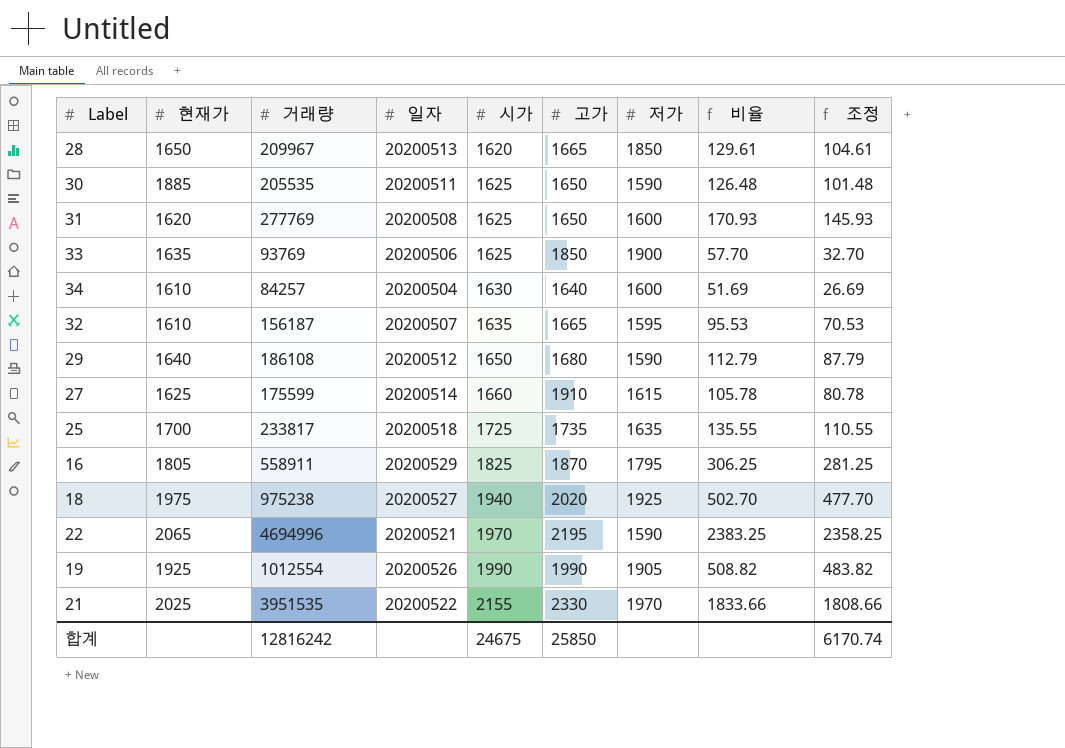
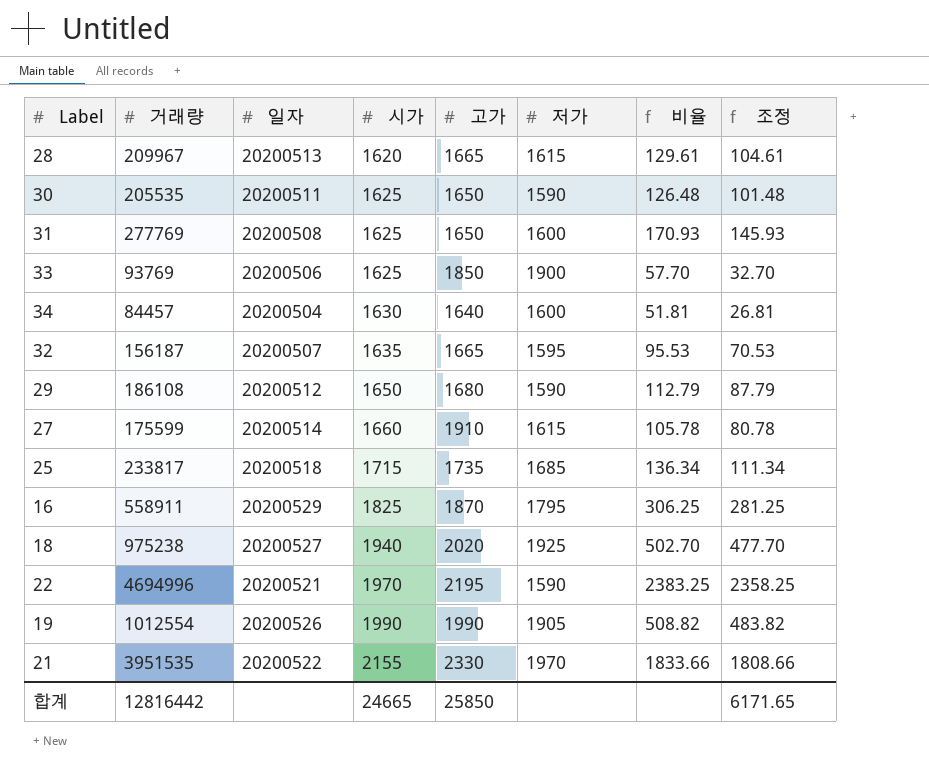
column 현재가 | position: 2 -> none
28 | 저가: 1850 -> 1615
34 | 거래량: 84257 -> 84457
34 | 비율: 51.69 -> 51.81
34 | 조정: 26.69 -> 26.81
25 | 시가: 1725 -> 1715
25 | 저가: 1635 -> 1685
25 | 비율: 135.55 -> 136.34
25 | 조정: 110.55 -> 111.34
합계 | 거래량: 12816242 -> 12816442
합계 | 시가: 24675 -> 24665
합계 | 조정: 6170.74 -> 6171.65

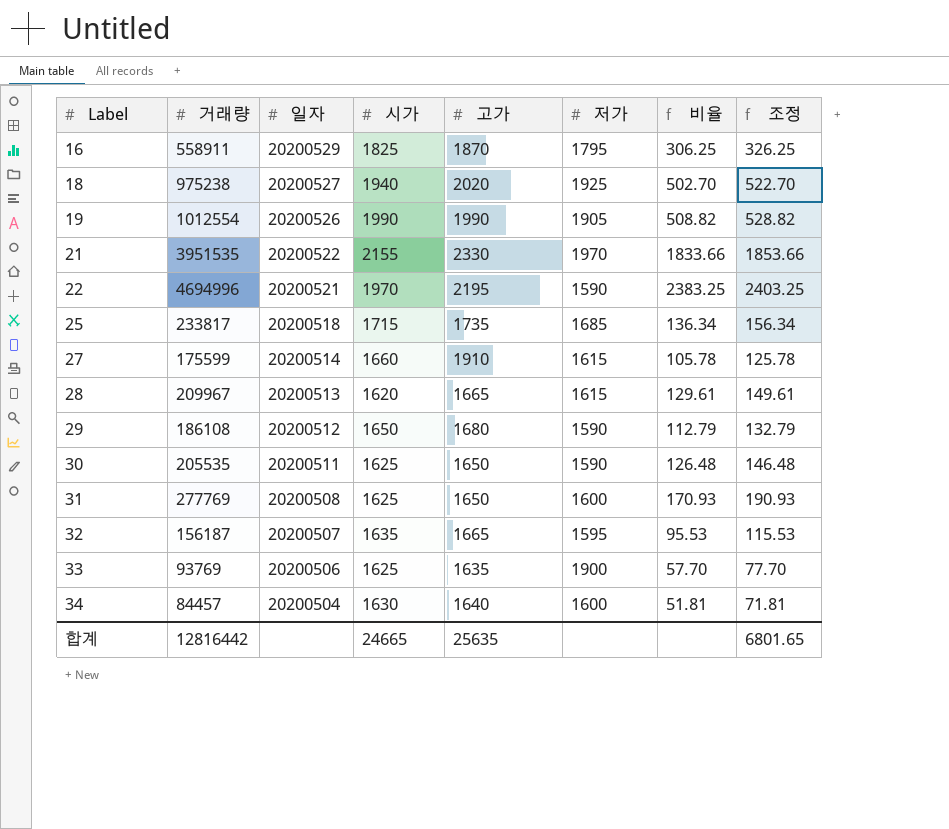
row order: 시가 ascending -> Label ascending
column 조정 | formula: [비율] - 25 -> [비율] + 20
33 | 고가: 1850 -> 1635
합계 | 고가: 25850 -> 25635
합계 | 조정: 6171.65 -> 6801.65

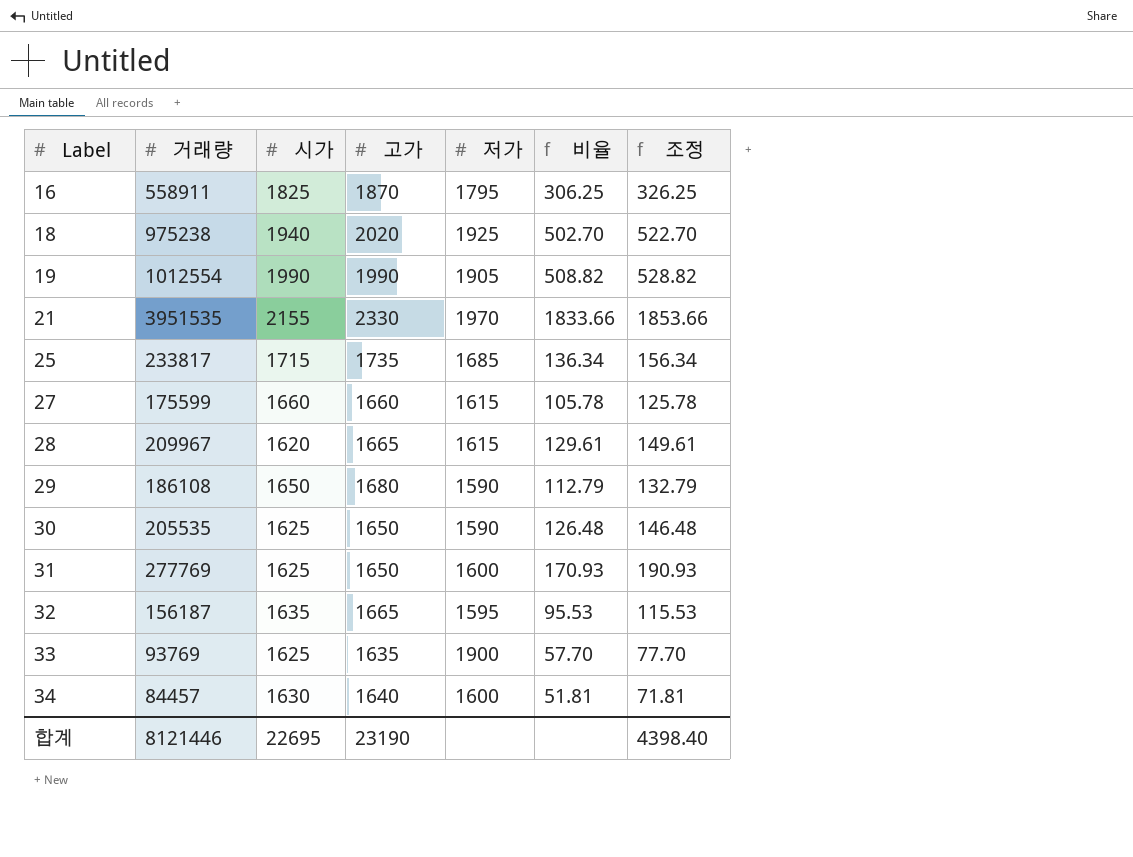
column 일자 | position: 3 -> none
row 22: 4694996 | 20200521 | 1970 | 2195 | 1590 | 2383.25 | 2403.25 -> none
27 | 고가: 1910 -> 1660
합계 | 거래량: 12816442 -> 8121446
합계 | 시가: 24665 -> 22695
합계 | 고가: 25635 -> 23190
합계 | 조정: 6801.65 -> 4398.40

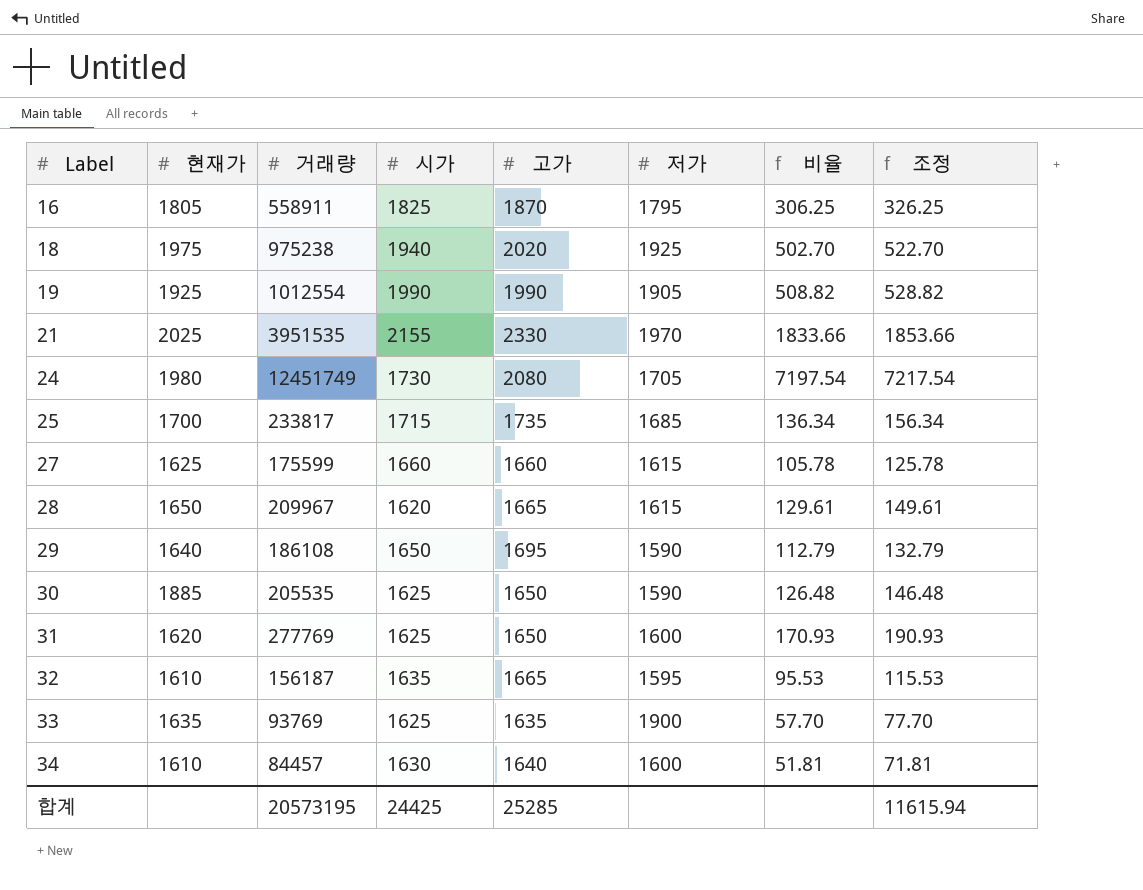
column 현재가 | position: none -> 2
row 24: none -> 1980 | 12451749 | 1730 | 2080 | 1705 | 7197.54 | 7217.54
29 | 고가: 1680 -> 1695
합계 | 거래량: 8121446 -> 20573195
합계 | 시가: 22695 -> 24425
합계 | 고가: 23190 -> 25285
합계 | 조정: 4398.40 -> 11615.94

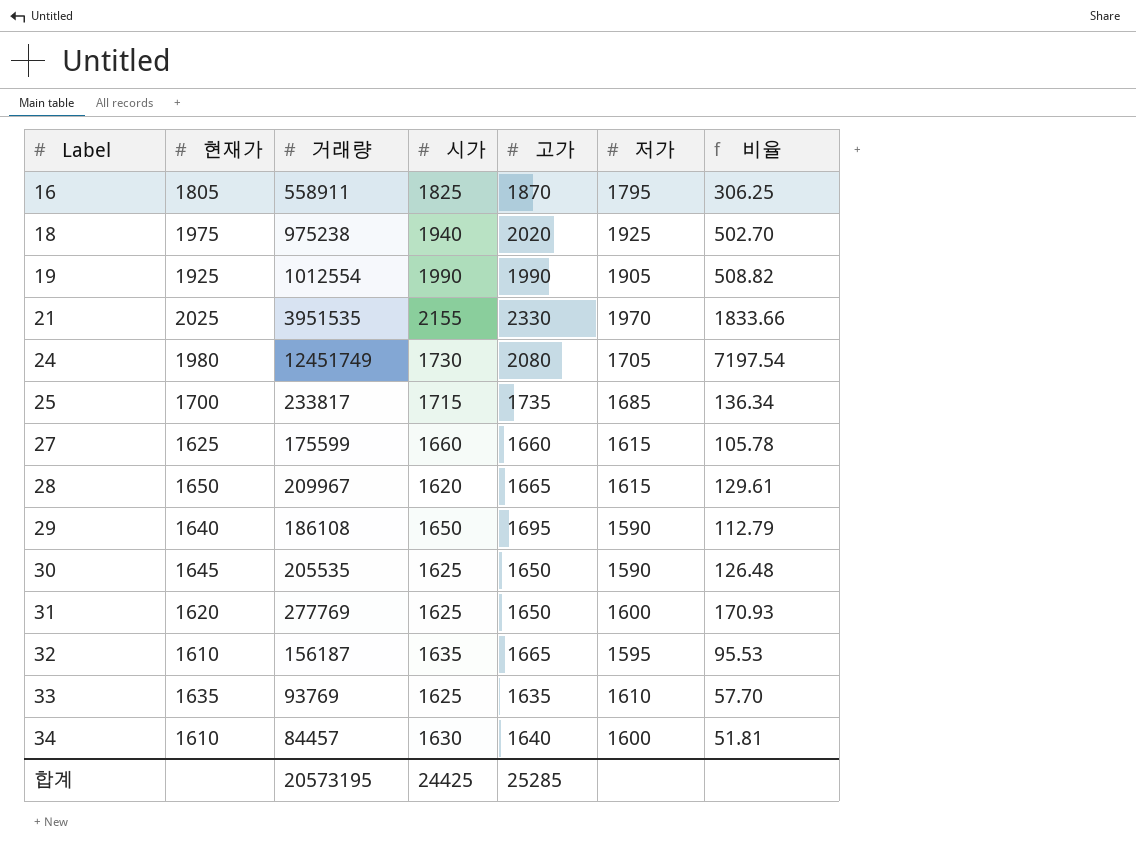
column 조정 | formula: [비율] + 20 -> none
30 | 현재가: 1885 -> 1645
33 | 저가: 1900 -> 1610

